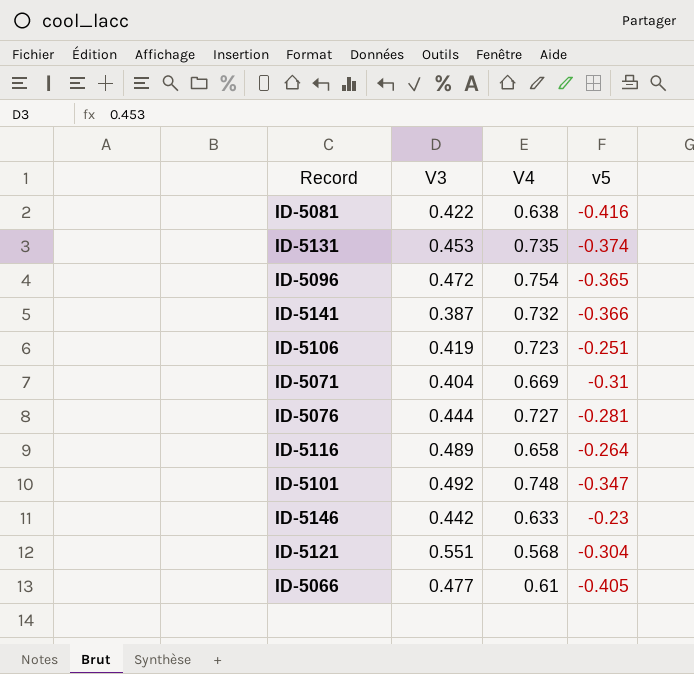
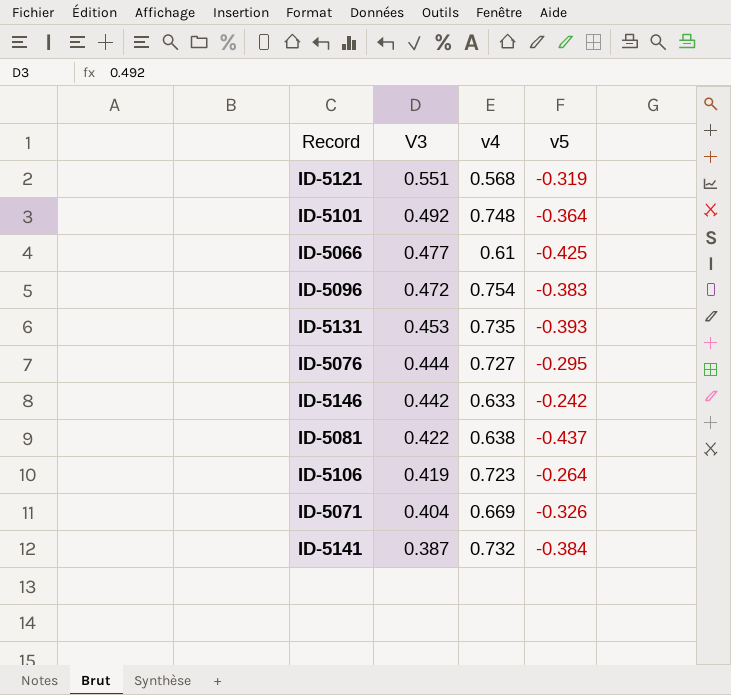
row order: none -> V3 descending
column name: V4 -> v4
row ID-5116: 0.489 | 0.658 | -0.264 -> none
ID-5121 | v5: -0.304 -> -0.319
ID-5101 | v5: -0.347 -> -0.364
ID-5066 | v5: -0.405 -> -0.425
ID-5096 | v5: -0.365 -> -0.383
ID-5131 | v5: -0.374 -> -0.393
ID-5076 | v5: -0.281 -> -0.295
ID-5146 | v5: -0.23 -> -0.242
ID-5081 | v5: -0.416 -> -0.437
ID-5106 | v5: -0.251 -> -0.264
ID-5071 | v5: -0.31 -> -0.326
ID-5141 | v5: -0.366 -> -0.384

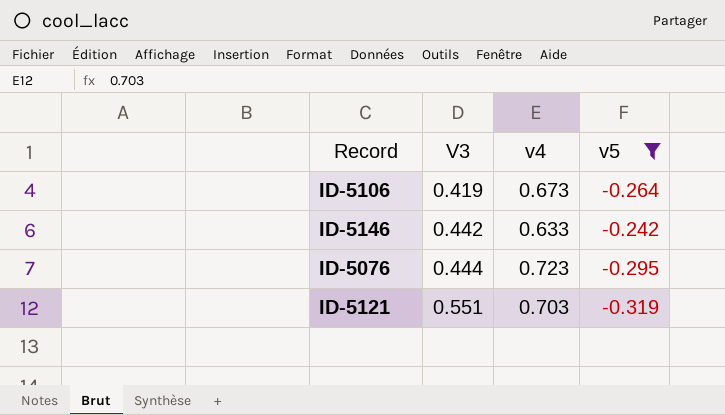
filter: none -> v5 >= -0.319
row order: V3 descending -> V3 ascending
ID-5106 | v4: 0.723 -> 0.673
ID-5076 | v4: 0.727 -> 0.723
ID-5121 | v4: 0.568 -> 0.703

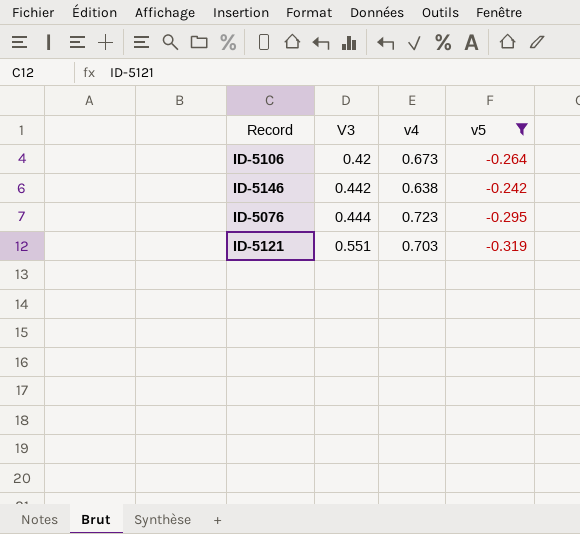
ID-5106 | V3: 0.419 -> 0.42
ID-5146 | v4: 0.633 -> 0.638

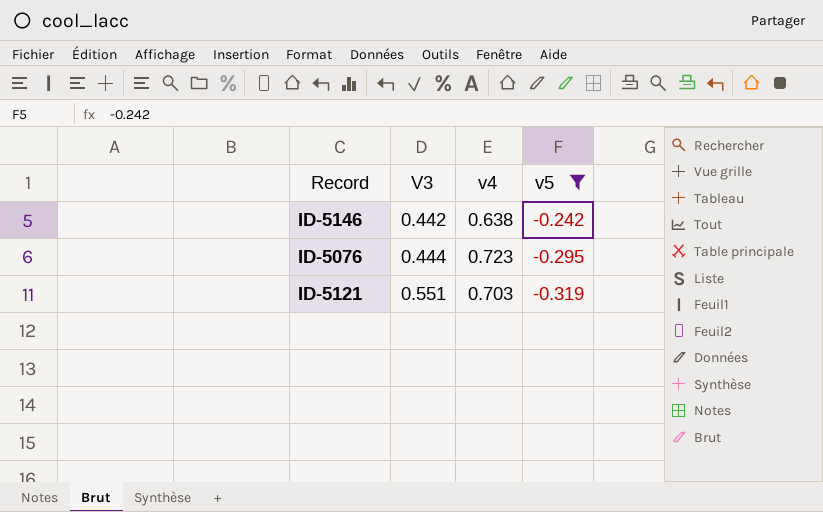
row ID-5106: 0.42 | 0.673 | -0.264 -> none

